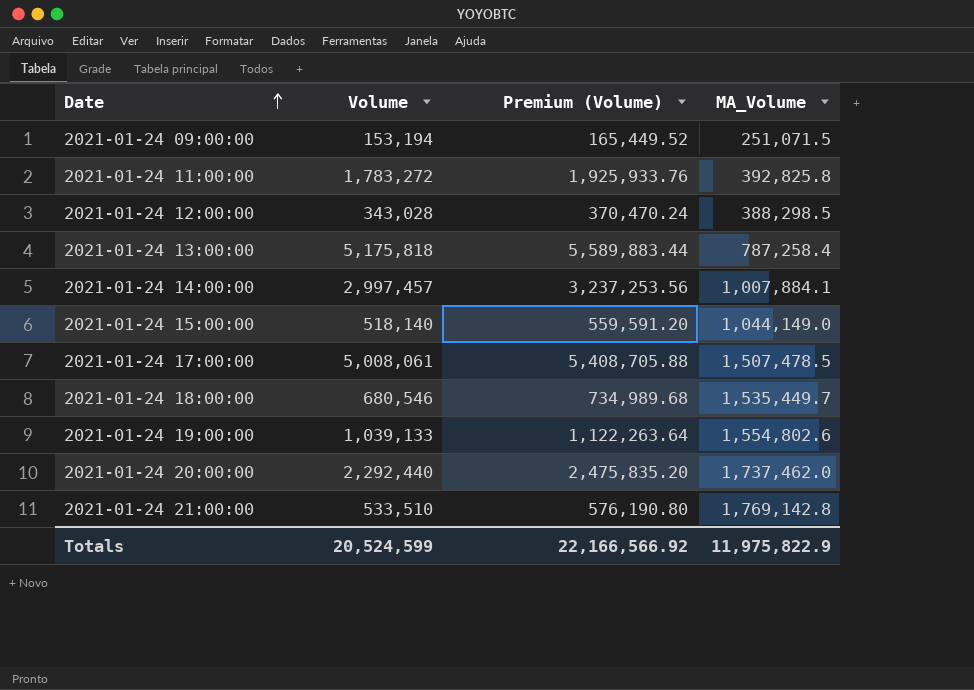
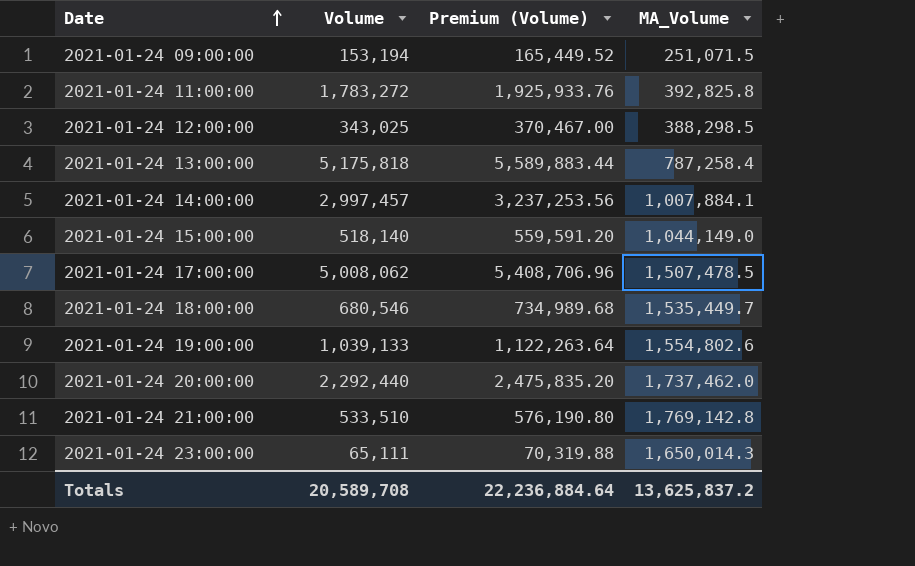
2021-01-24 12:00:00 | Volume: 343,028 -> 343,025
2021-01-24 12:00:00 | Premium (Volume): 370,470.24 -> 370,467.00
2021-01-24 17:00:00 | Volume: 5,008,061 -> 5,008,062
2021-01-24 17:00:00 | Premium (Volume): 5,408,705.88 -> 5,408,706.96
row 2021-01-24 23:00:00: none -> 65,111 | 70,319.88 | 1,650,014.3
Totals | Volume: 20,524,599 -> 20,589,708
Totals | Premium (Volume): 22,166,566.92 -> 22,236,884.64
Totals | MA_Volume: 11,975,822.9 -> 13,625,837.2

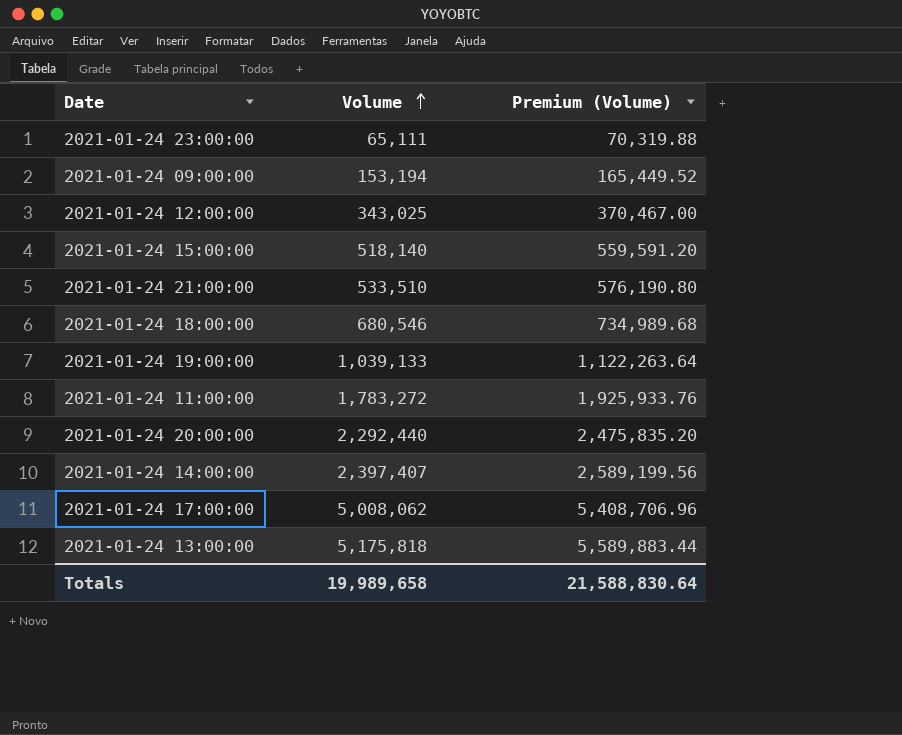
row order: Date ascending -> Volume ascending
column MA_Volume | position: 4 -> none
2021-01-24 14:00:00 | Volume: 2,997,457 -> 2,397,407
2021-01-24 14:00:00 | Premium (Volume): 3,237,253.56 -> 2,589,199.56
Totals | Volume: 20,589,708 -> 19,989,658
Totals | Premium (Volume): 22,236,884.64 -> 21,588,830.64

